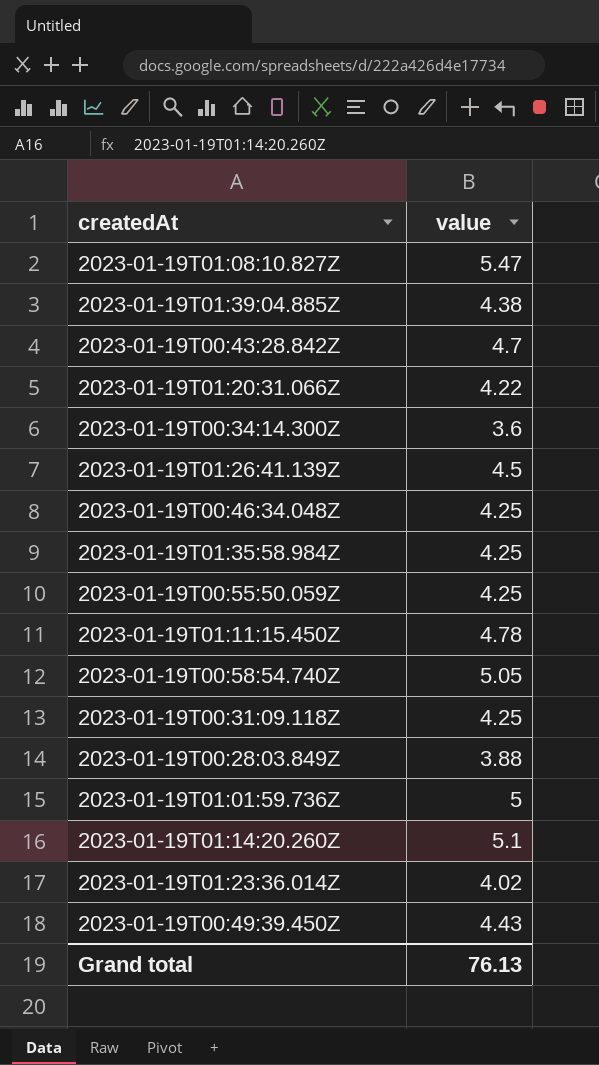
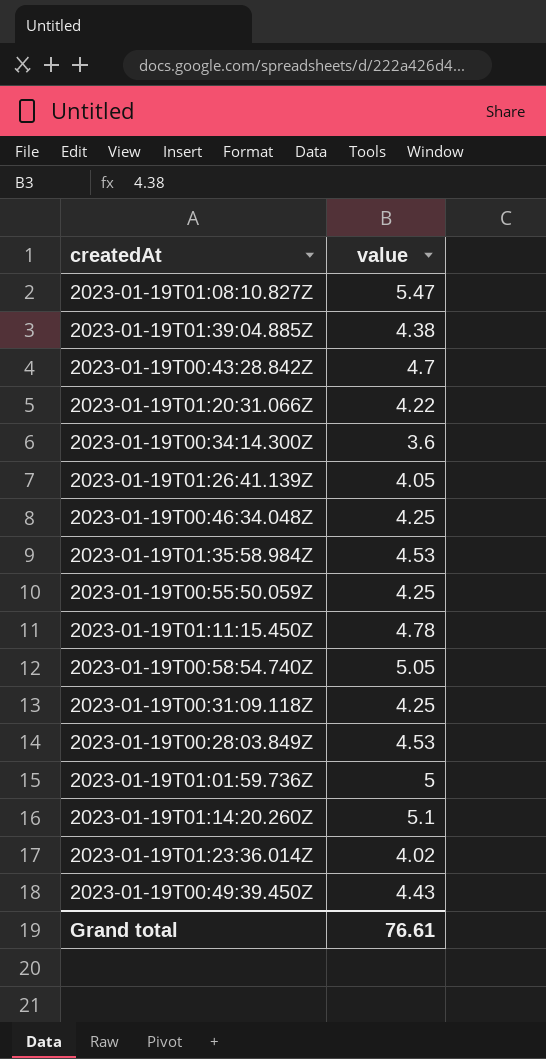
2023-01-19T01:26:41.139Z | value: 4.5 -> 4.05
2023-01-19T01:35:58.984Z | value: 4.25 -> 4.53
2023-01-19T00:28:03.849Z | value: 3.88 -> 4.53
Grand total | value: 76.13 -> 76.61

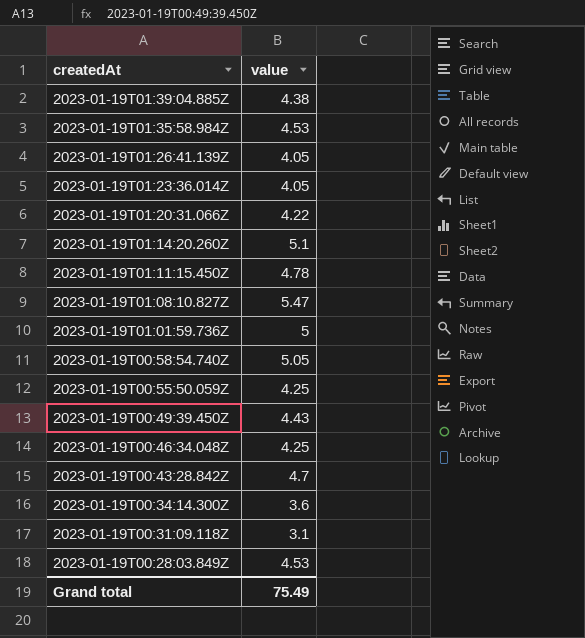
row order: none -> createdAt descending
2023-01-19T01:23:36.014Z | value: 4.02 -> 4.05
2023-01-19T00:31:09.118Z | value: 4.25 -> 3.1
Grand total | value: 76.61 -> 75.49

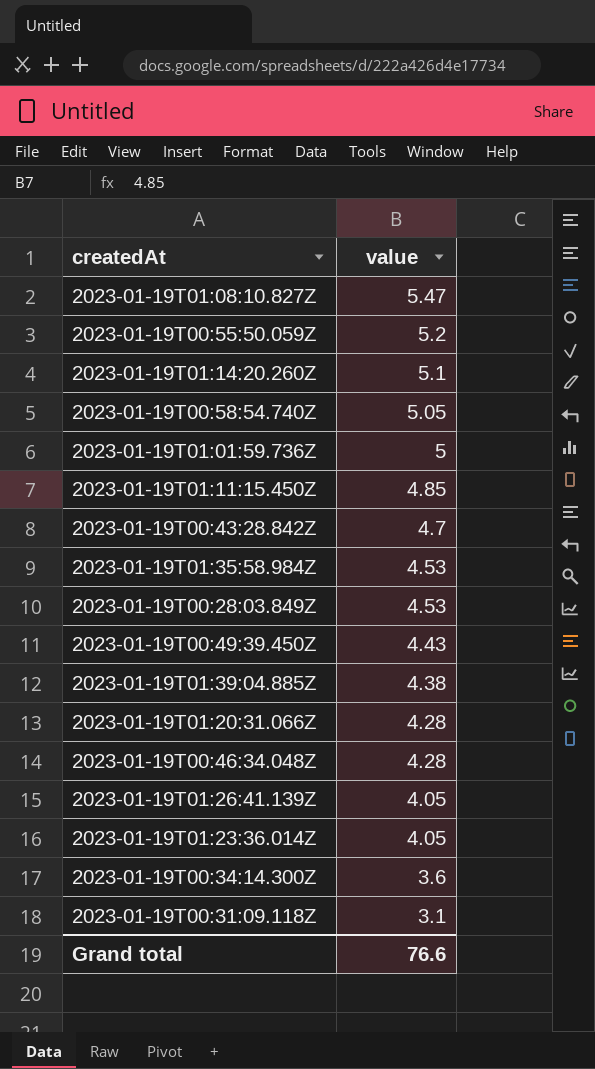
row order: createdAt descending -> value descending
2023-01-19T00:55:50.059Z | value: 4.25 -> 5.2
2023-01-19T01:11:15.450Z | value: 4.78 -> 4.85
2023-01-19T01:20:31.066Z | value: 4.22 -> 4.28
2023-01-19T00:46:34.048Z | value: 4.25 -> 4.28
Grand total | value: 75.49 -> 76.6

